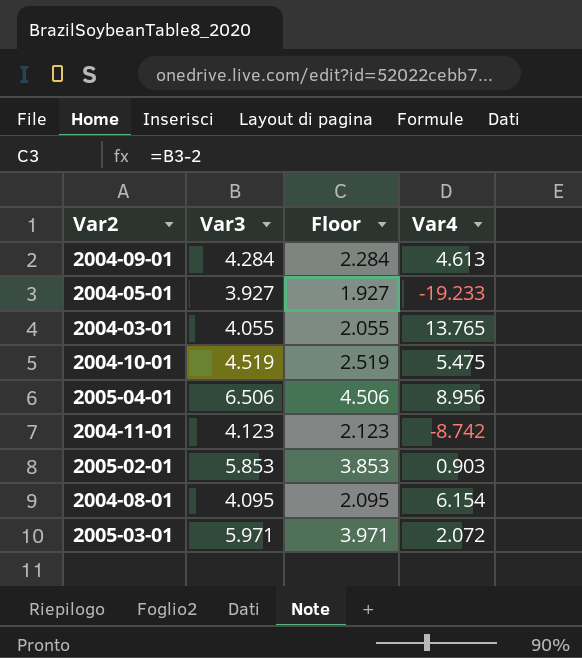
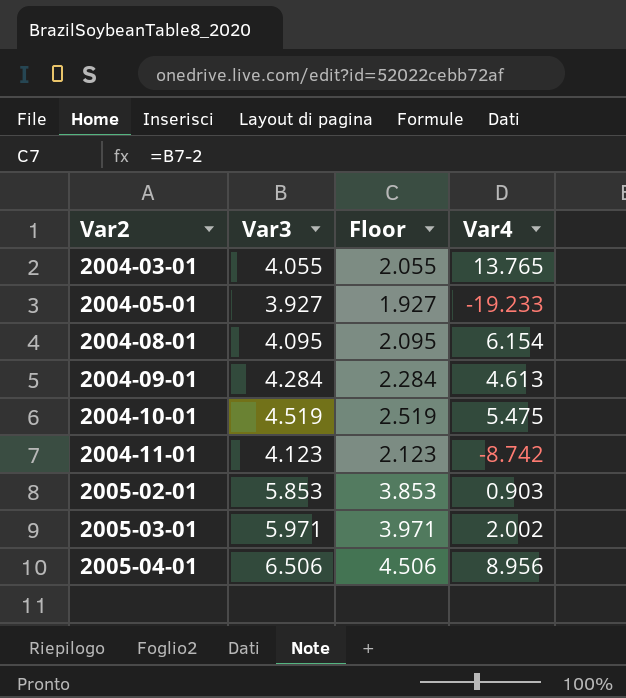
row order: none -> Var2 ascending
2005-03-01 | Var4: 2.072 -> 2.002

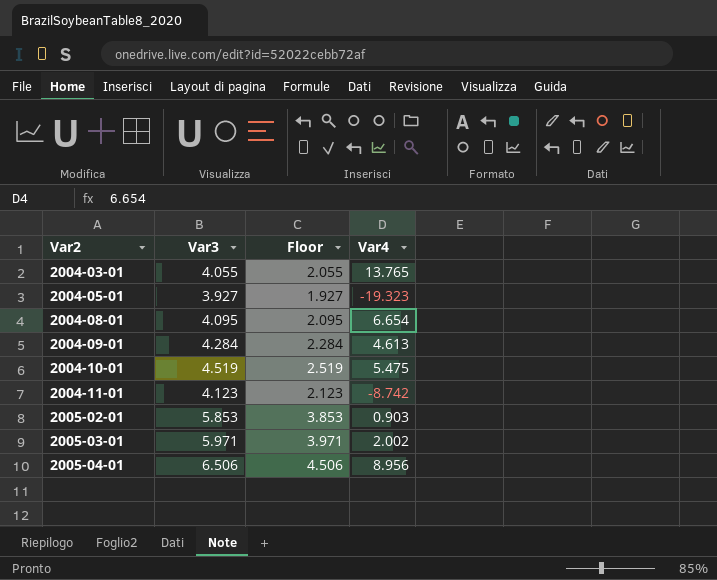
2004-05-01 | Var4: -19.233 -> -19.323
2004-08-01 | Var4: 6.154 -> 6.654

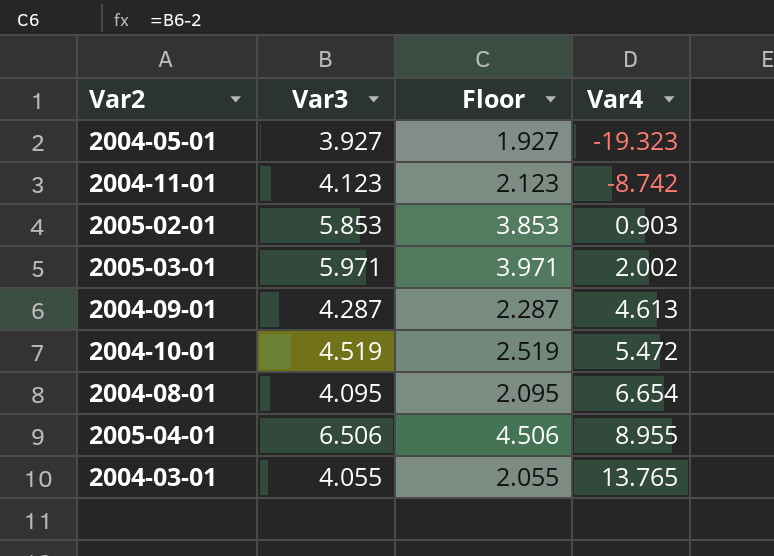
row order: Var2 ascending -> Var4 ascending
2004-09-01 | Var3: 4.284 -> 4.287
2004-09-01 | Floor: 2.284 -> 2.287
2004-10-01 | Var4: 5.475 -> 5.472
2005-04-01 | Var4: 8.956 -> 8.955

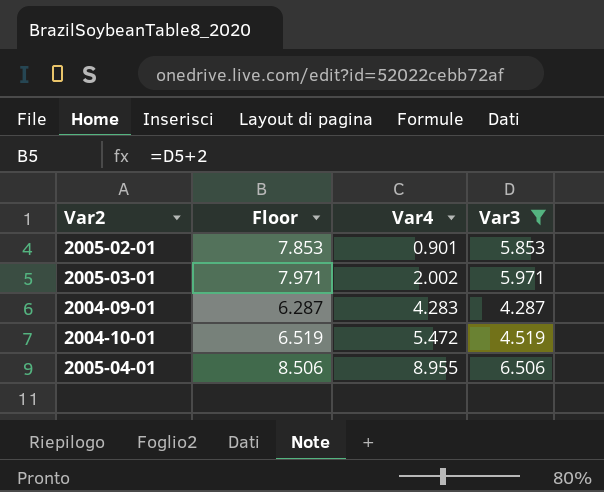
filter: none -> Var3 >= 4.287
column Floor | formula: [Var3] - 2 -> [Var3] + 2
column Var3 | position: 2 -> 4
2005-02-01 | Var4: 0.903 -> 0.901
2004-09-01 | Var4: 4.613 -> 4.283

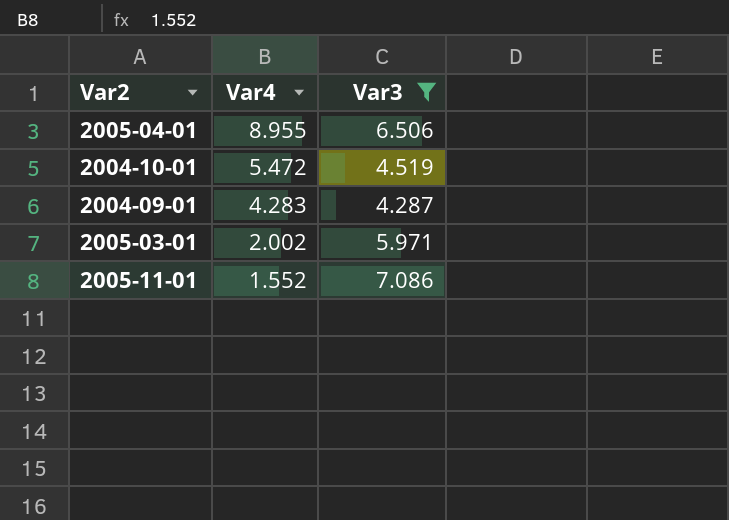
row order: Var4 ascending -> Var4 descending
column Floor | formula: [Var3] + 2 -> none
row 2005-02-01: 7.853 | 0.901 | 5.853 -> none
row 2005-11-01: none -> 1.552 | 7.086

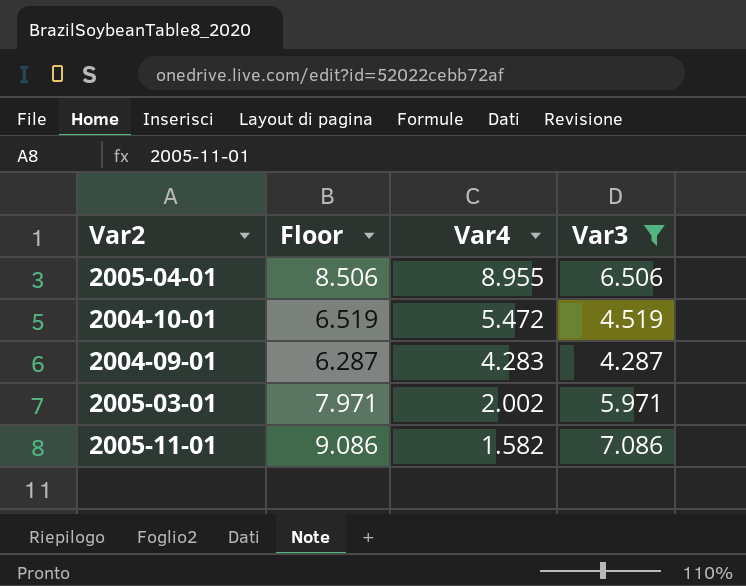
column Floor | formula: none -> [Var3] + 2
2005-11-01 | Var4: 1.552 -> 1.582

